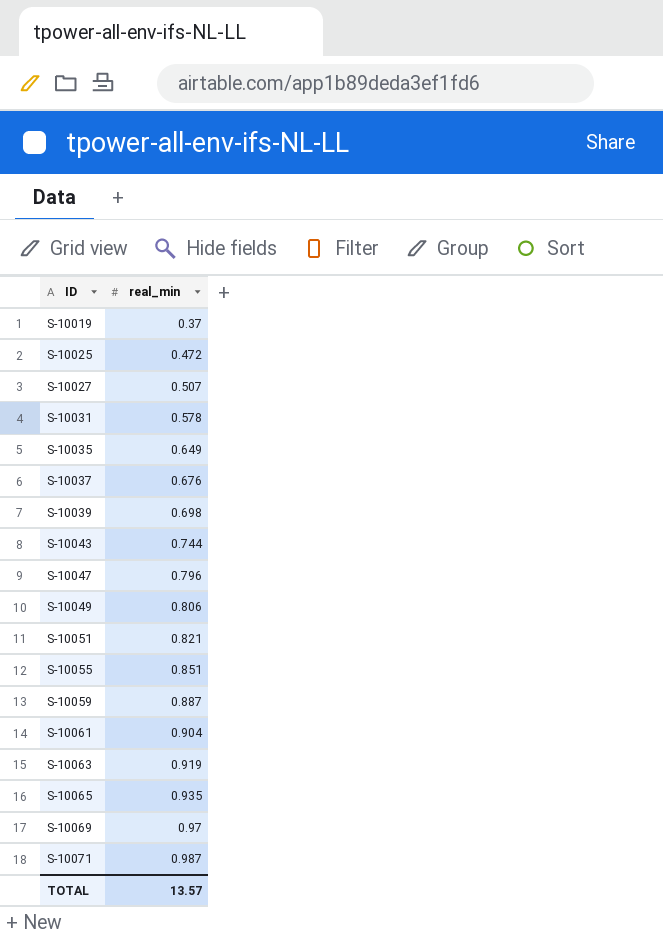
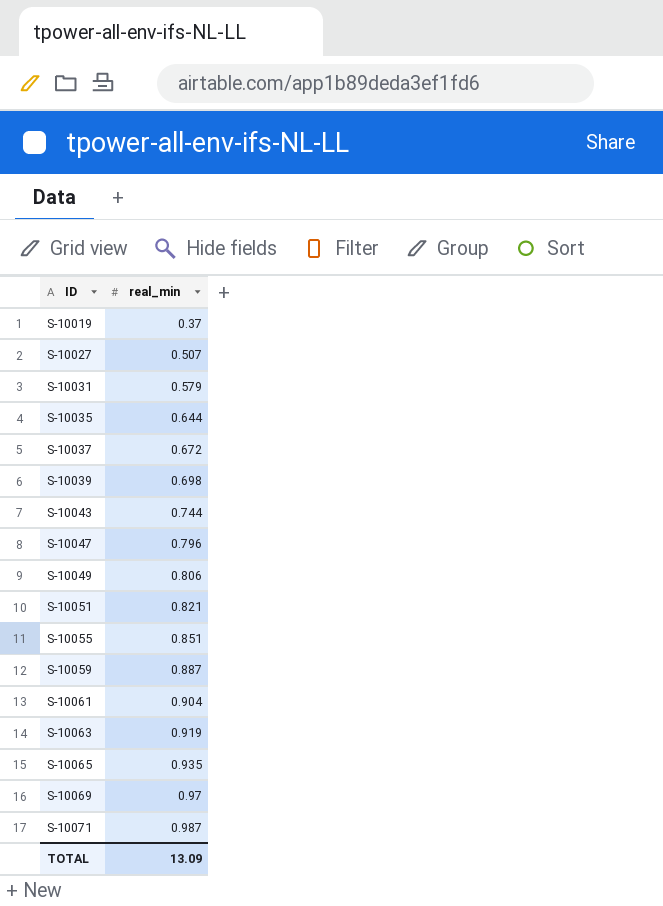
row S-10025: 0.472 -> none
S-10031 | real_min: 0.578 -> 0.579
S-10035 | real_min: 0.649 -> 0.644
S-10037 | real_min: 0.676 -> 0.672
TOTAL | real_min: 13.57 -> 13.09

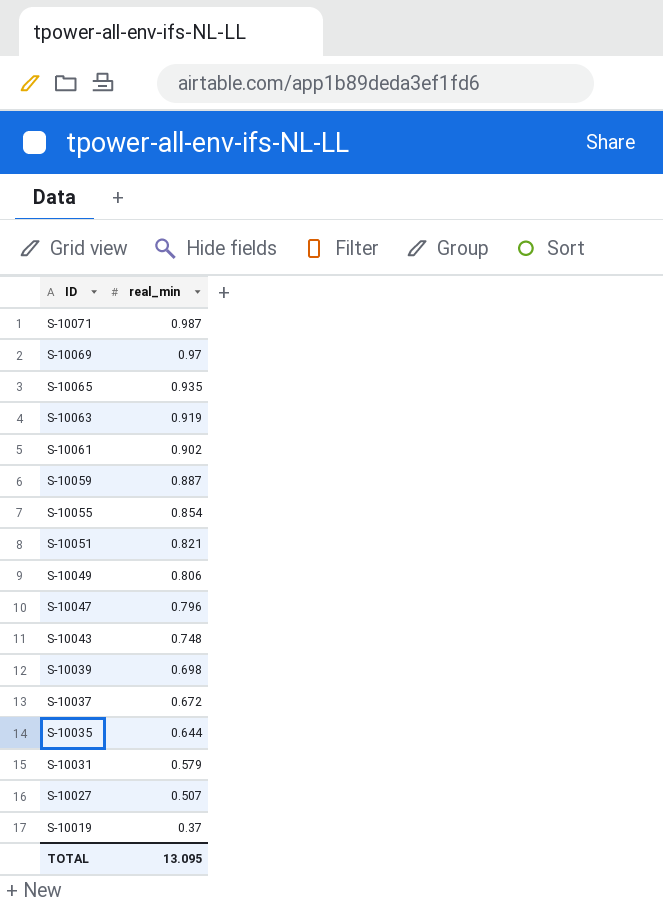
row order: ID ascending -> ID descending
S-10061 | real_min: 0.904 -> 0.902
S-10055 | real_min: 0.851 -> 0.854
S-10043 | real_min: 0.744 -> 0.748
TOTAL | real_min: 13.09 -> 13.095

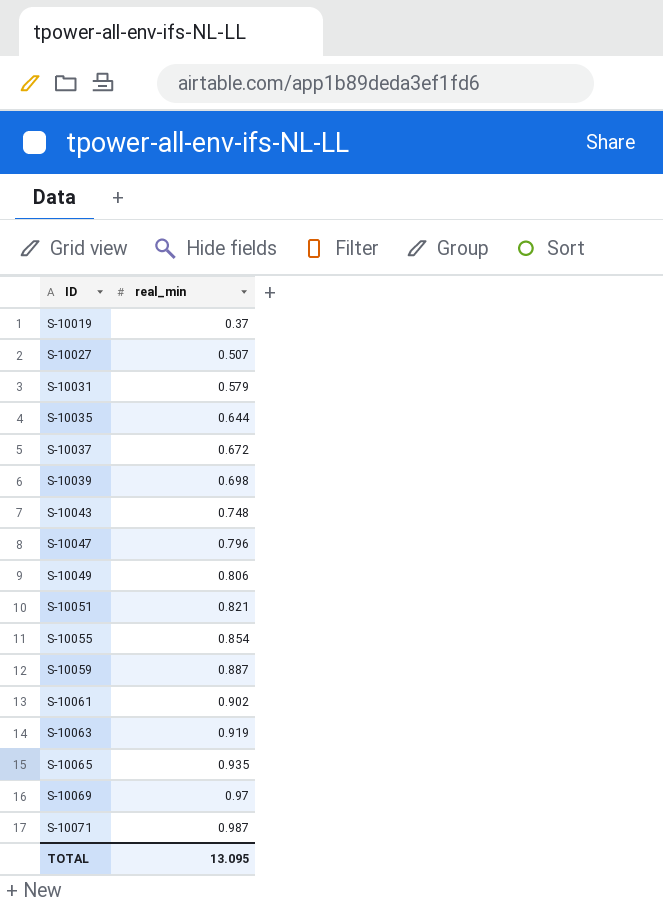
row order: ID descending -> ID ascending

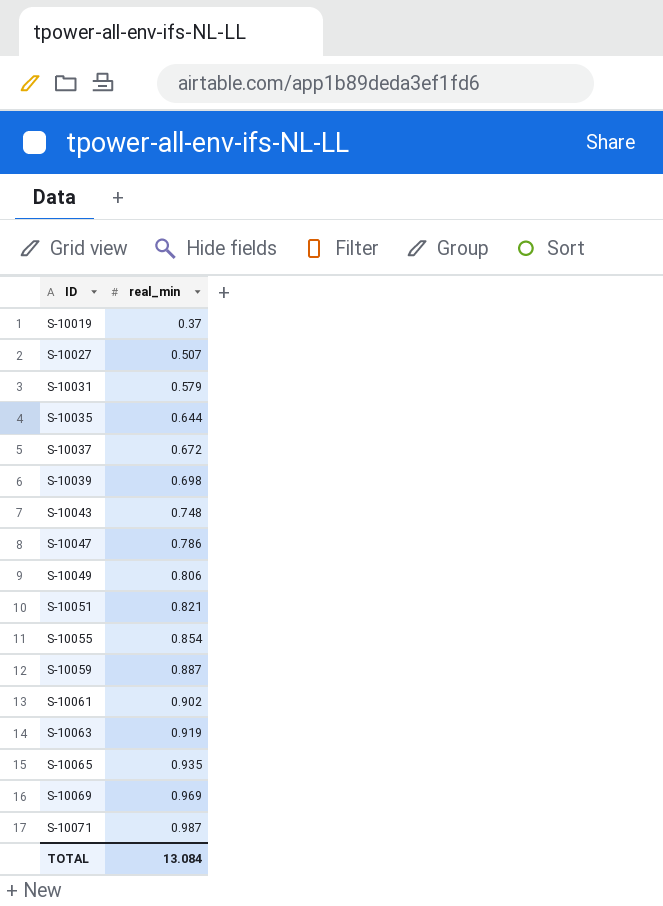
S-10047 | real_min: 0.796 -> 0.786
S-10069 | real_min: 0.97 -> 0.969
TOTAL | real_min: 13.095 -> 13.084

